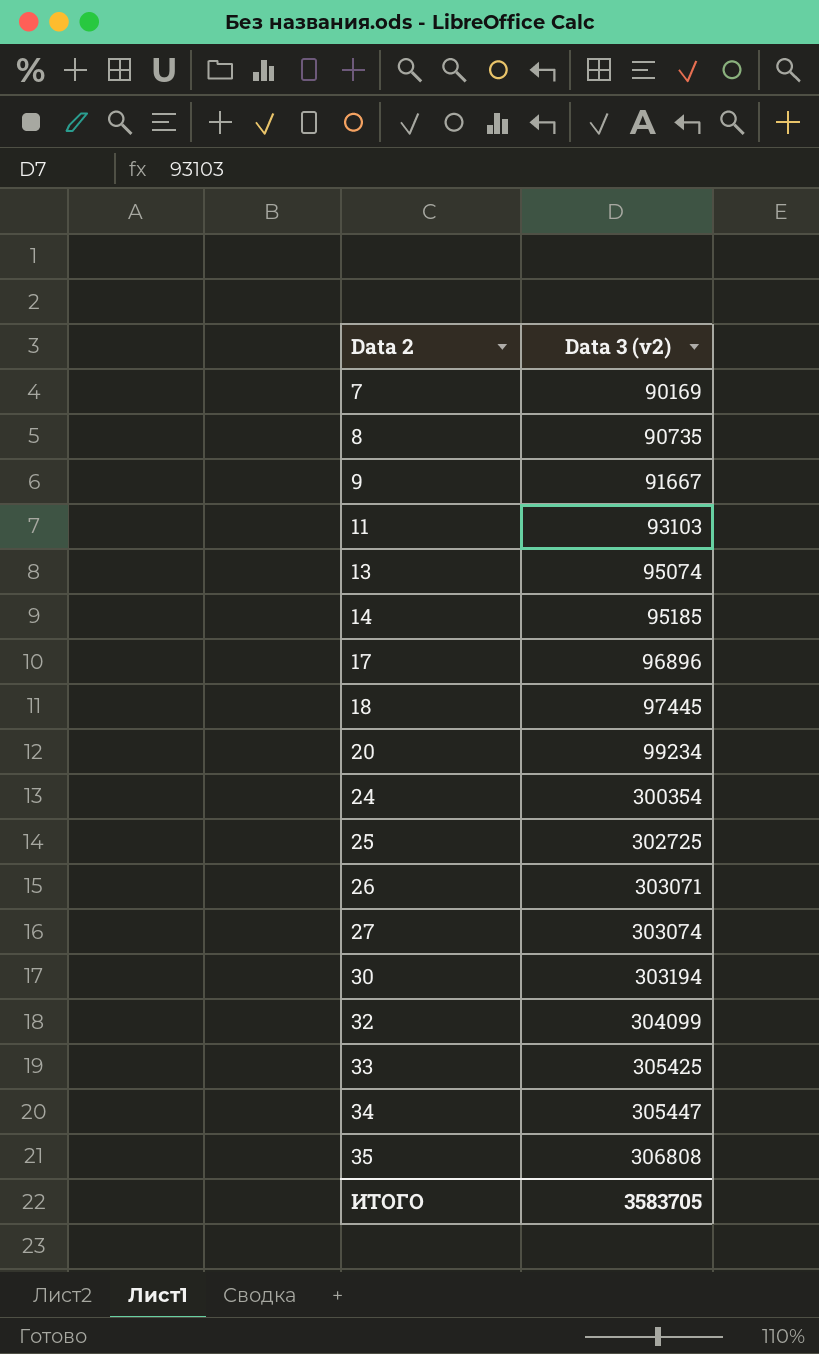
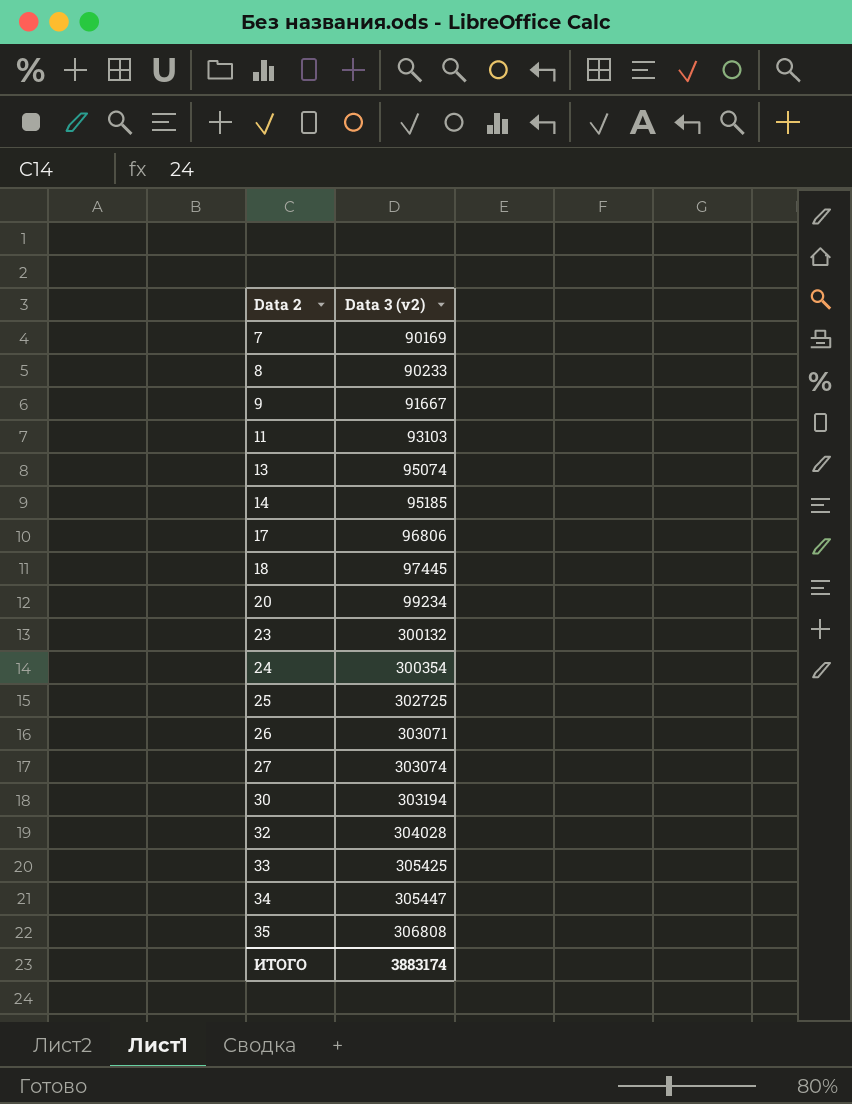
8 | Data 3 (v2): 90735 -> 90233
17 | Data 3 (v2): 96896 -> 96806
row 23: none -> 300132
32 | Data 3 (v2): 304099 -> 304028
ИТОГО | Data 3 (v2): 3583705 -> 3883174

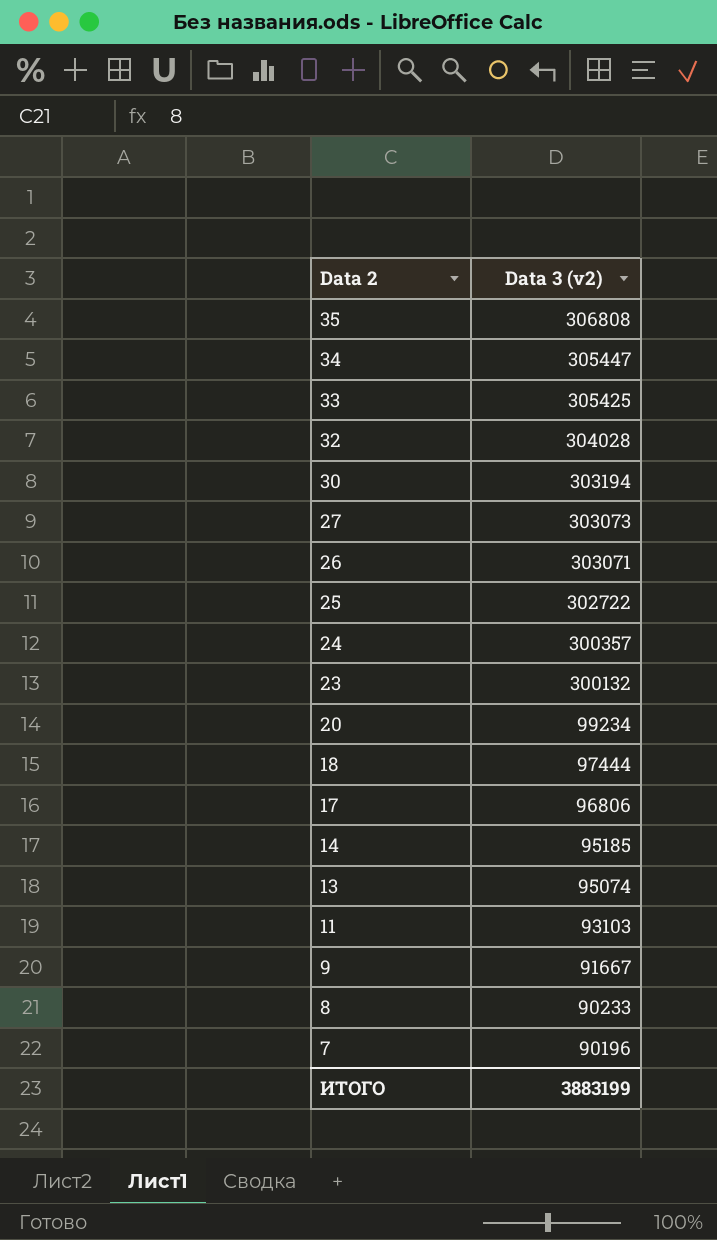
row order: Data 2 ascending -> Data 2 descending
27 | Data 3 (v2): 303074 -> 303073
25 | Data 3 (v2): 302725 -> 302722
24 | Data 3 (v2): 300354 -> 300357
18 | Data 3 (v2): 97445 -> 97444
7 | Data 3 (v2): 90169 -> 90196
ИТОГО | Data 3 (v2): 3883174 -> 3883199

